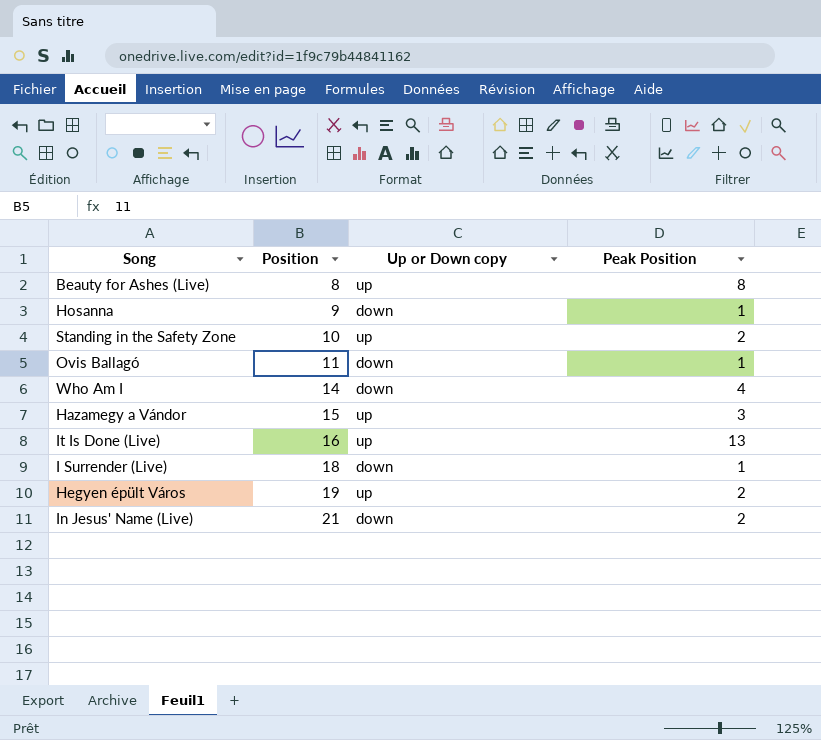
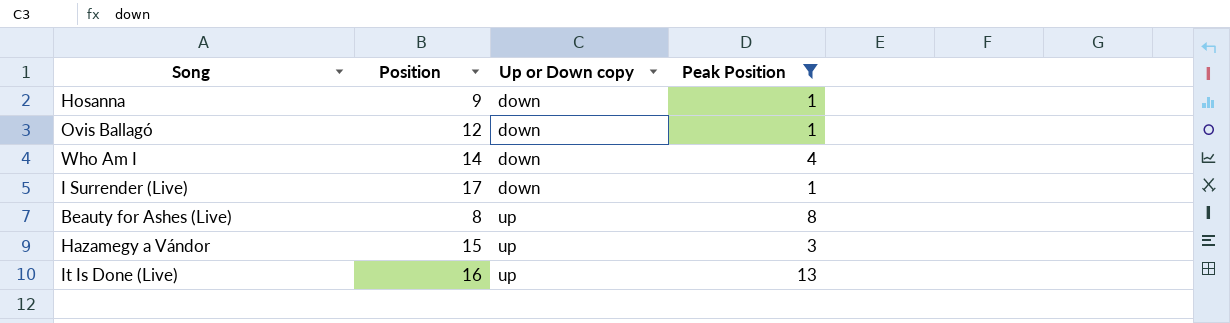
filter: none -> Peak Position != 2
row order: Position ascending -> Up or Down copy ascending
Ovis Ballagó | Position: 11 -> 12
I Surrender (Live) | Position: 18 -> 17

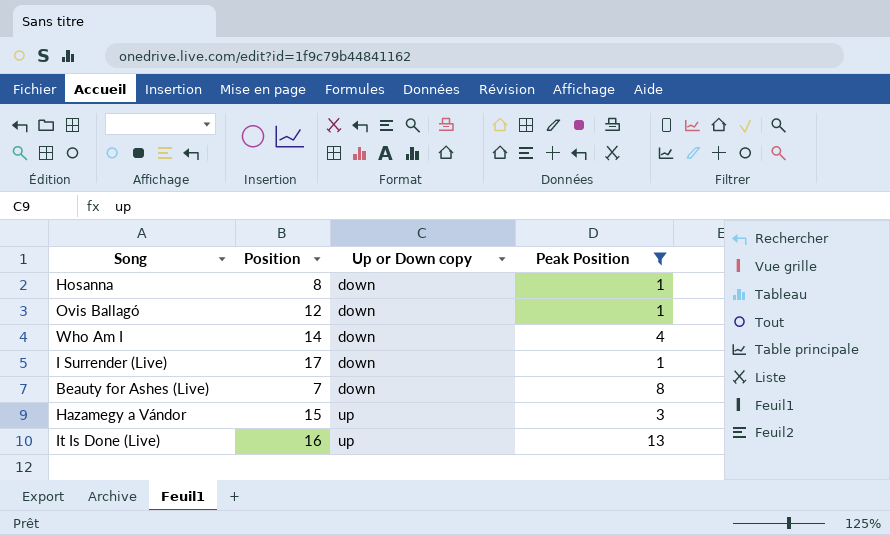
Hosanna | Position: 9 -> 8
Beauty for Ashes (Live) | Position: 8 -> 7
Beauty for Ashes (Live) | Up or Down copy: up -> down

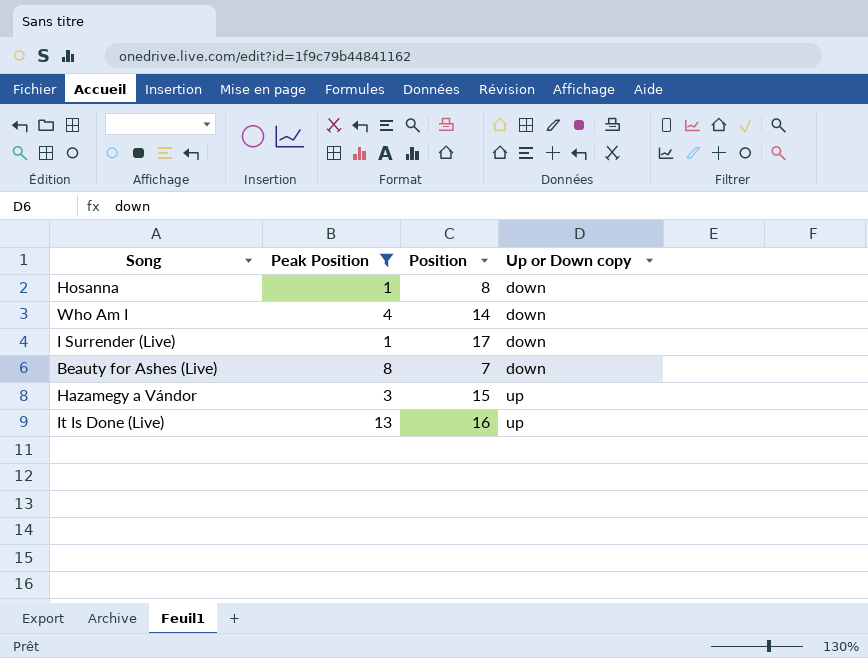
column Peak Position | position: 4 -> 2
row Ovis Ballagó: 12 | down | 1 -> none

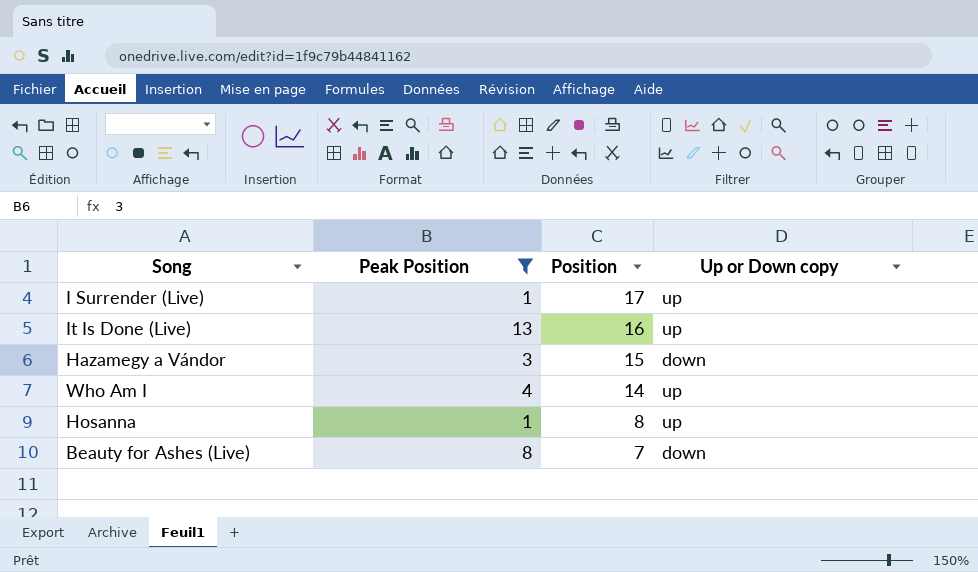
row order: Up or Down copy ascending -> Position descending
I Surrender (Live) | Up or Down copy: down -> up
Hazamegy a Vándor | Up or Down copy: up -> down
Who Am I | Up or Down copy: down -> up
Hosanna | Up or Down copy: down -> up

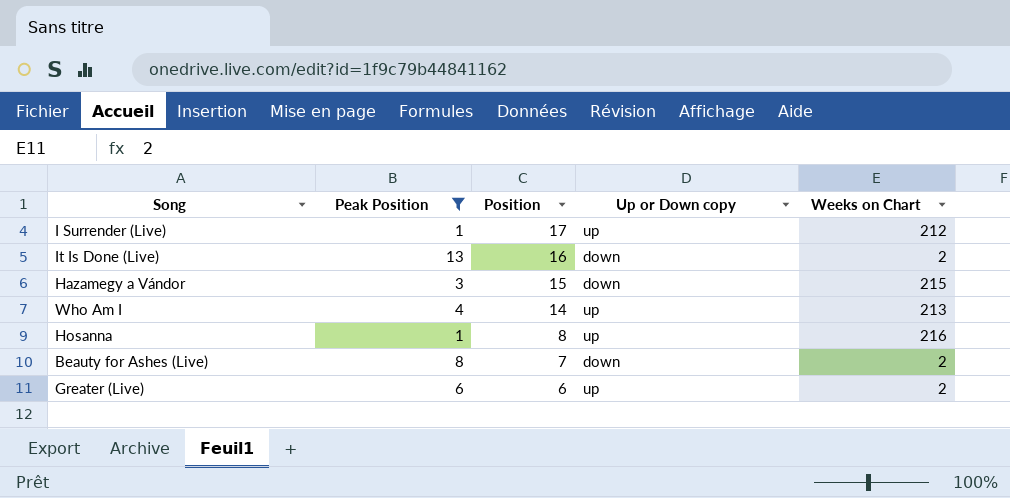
column Weeks on Chart | position: none -> 5
It Is Done (Live) | Up or Down copy: up -> down
row Greater (Live): none -> 6 | 6 | up | 2

